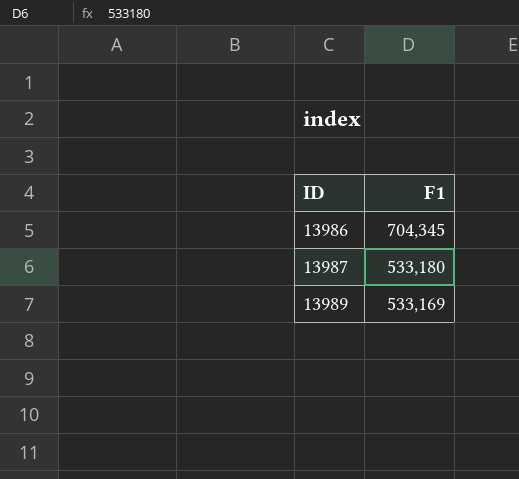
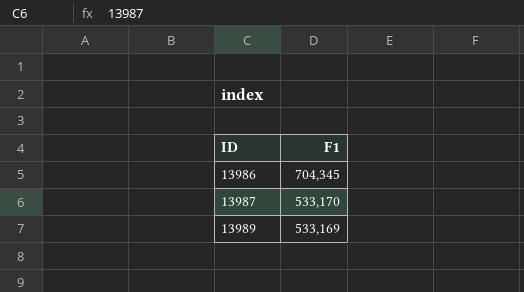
13987 | F1: 533,180 -> 533,170

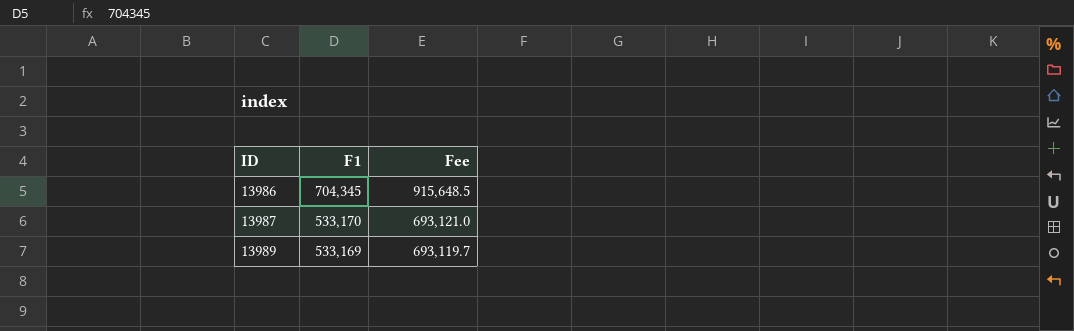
column Fee | formula: none -> [F1] * 1.3

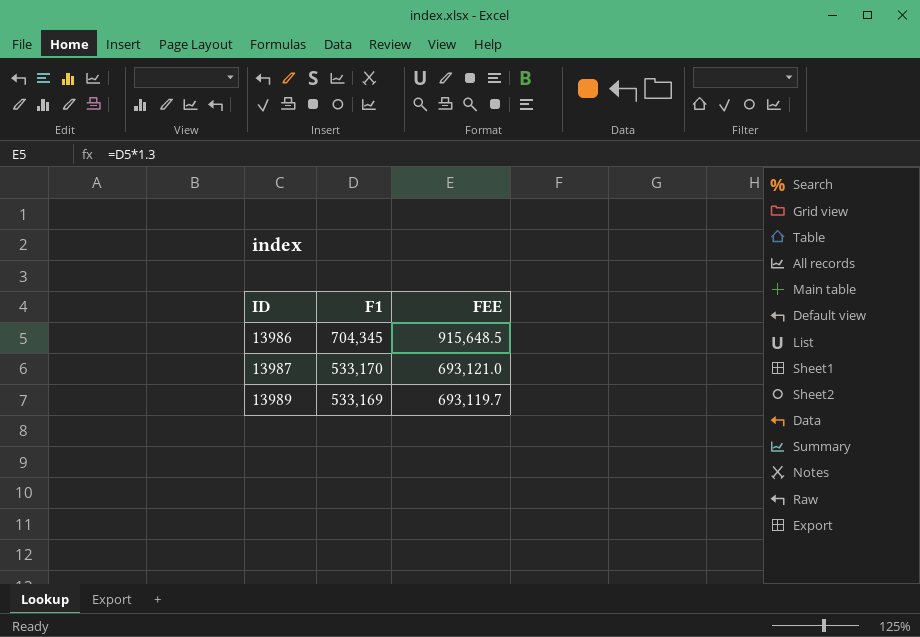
column name: Fee -> FEE

